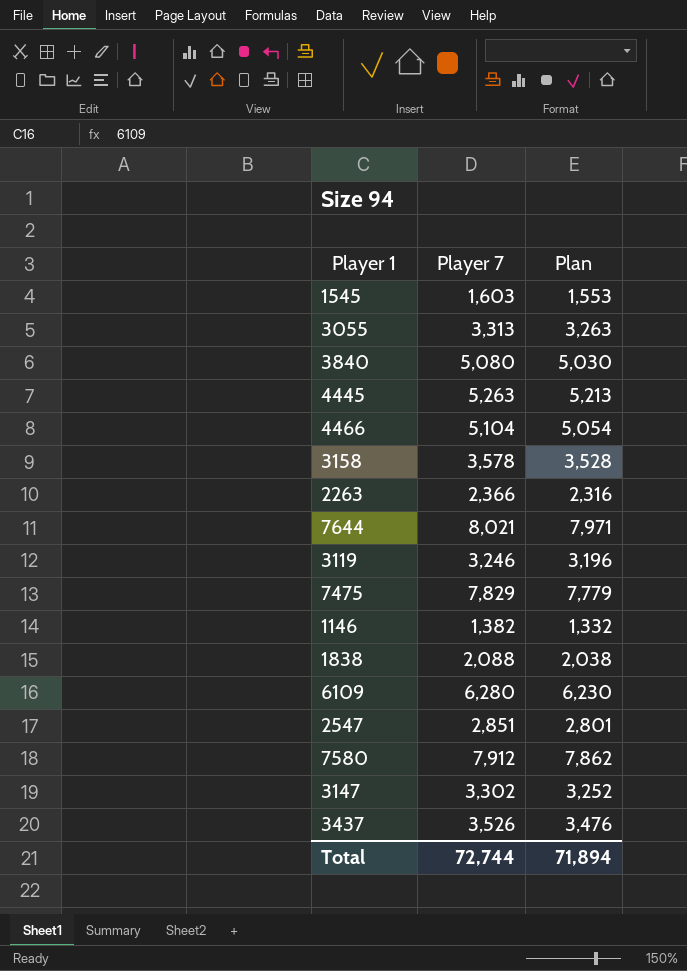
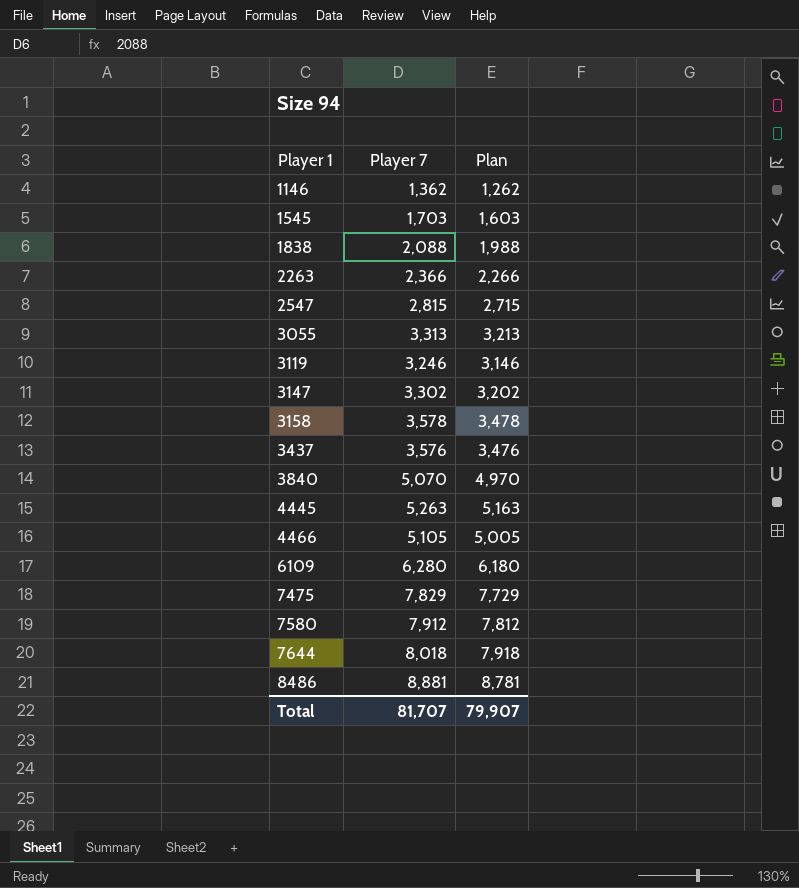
row order: none -> Player 1 ascending
column Plan | formula: [Player 7] - 50 -> [Player 7] - 100
1146 | Player 7: 1,382 -> 1,362
1545 | Player 7: 1,603 -> 1,703
2547 | Player 7: 2,851 -> 2,815
3437 | Player 7: 3,526 -> 3,576
3840 | Player 7: 5,080 -> 5,070
4466 | Player 7: 5,104 -> 5,105
7644 | Player 7: 8,021 -> 8,018
row 8486: none -> 8,881 | 8,781
Total | Player 7: 72,744 -> 81,707
Total | Plan: 71,894 -> 79,907

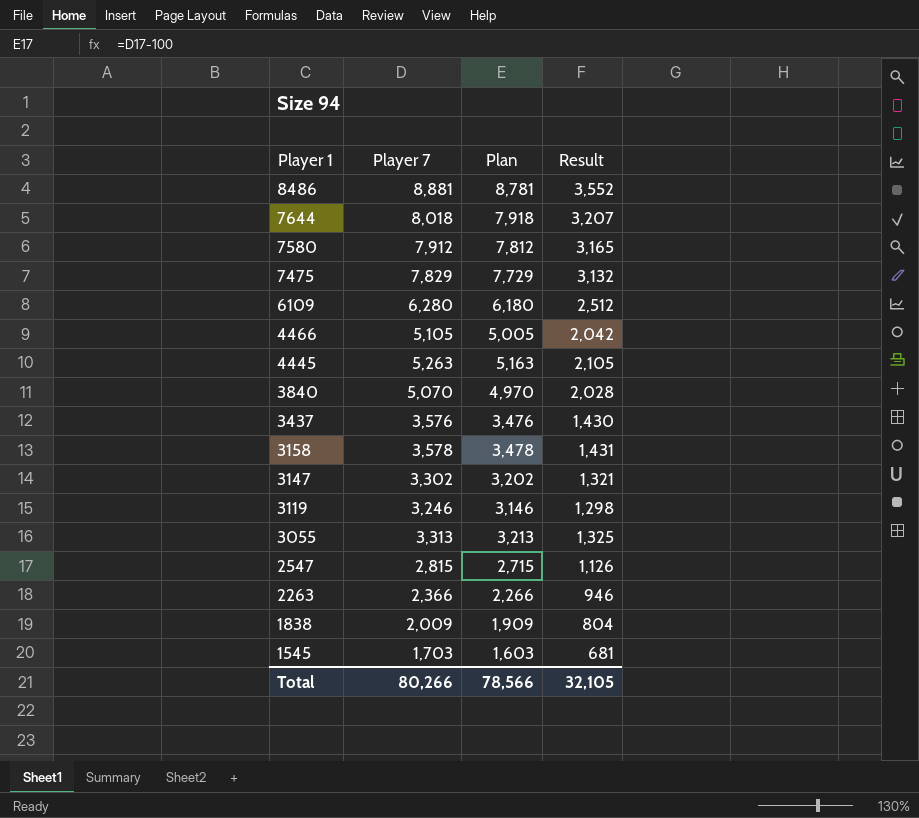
row order: Player 1 ascending -> Player 1 descending
column Result | formula: none -> [Player 7] * 0.4
row 1146: 1,362 | 1,262 -> none
1838 | Player 7: 2,088 -> 2,009
1838 | Plan: 1,988 -> 1,909
Total | Player 7: 81,707 -> 80,266
Total | Plan: 79,907 -> 78,566

